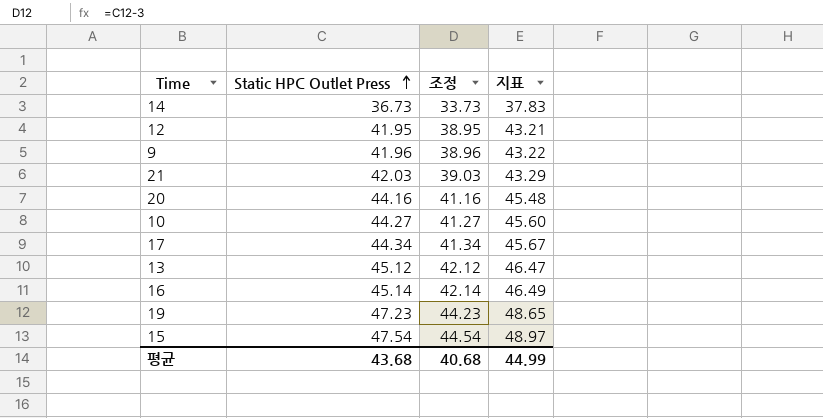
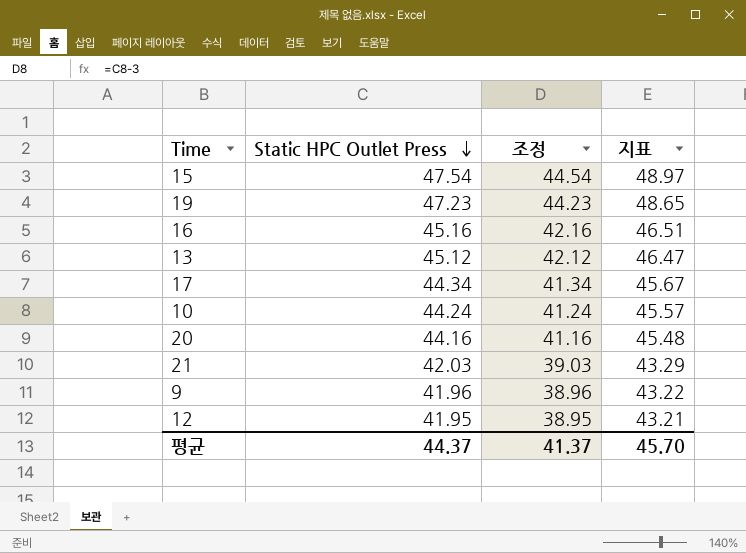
row order: Static HPC Outlet Press ascending -> Static HPC Outlet Press descending
row 14: 36.73 | 33.73 | 37.83 -> none
16 | Static HPC Outlet Press: 45.14 -> 45.16
16 | 조정: 42.14 -> 42.16
16 | 지표: 46.49 -> 46.51
10 | Static HPC Outlet Press: 44.27 -> 44.24
10 | 조정: 41.27 -> 41.24
10 | 지표: 45.60 -> 45.57
평균 | Static HPC Outlet Press: 43.68 -> 44.37
평균 | 조정: 40.68 -> 41.37
평균 | 지표: 44.99 -> 45.70

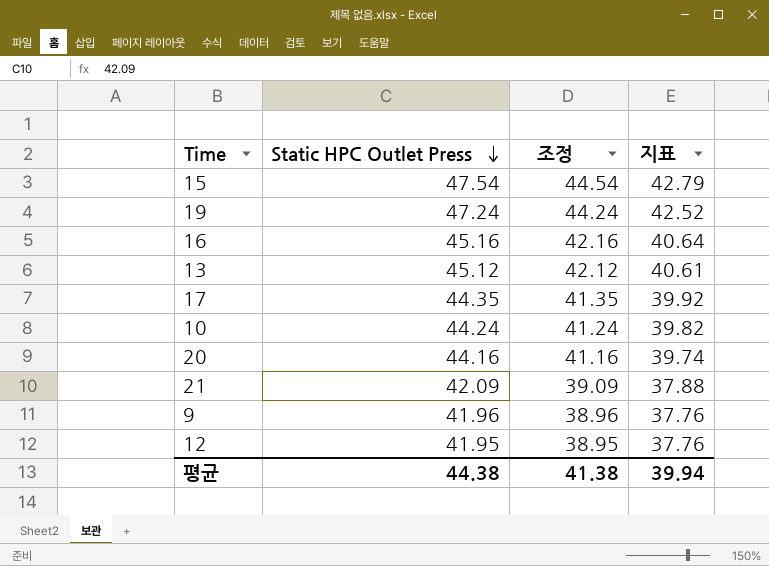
column 지표 | formula: [Static HPC Outlet Press] * 1.03 -> [Static HPC Outlet Press] * 0.9
19 | Static HPC Outlet Press: 47.23 -> 47.24
19 | 조정: 44.23 -> 44.24
17 | Static HPC Outlet Press: 44.34 -> 44.35
17 | 조정: 41.34 -> 41.35
21 | Static HPC Outlet Press: 42.03 -> 42.09
21 | 조정: 39.03 -> 39.09
평균 | Static HPC Outlet Press: 44.37 -> 44.38
평균 | 조정: 41.37 -> 41.38
평균 | 지표: 45.70 -> 39.94

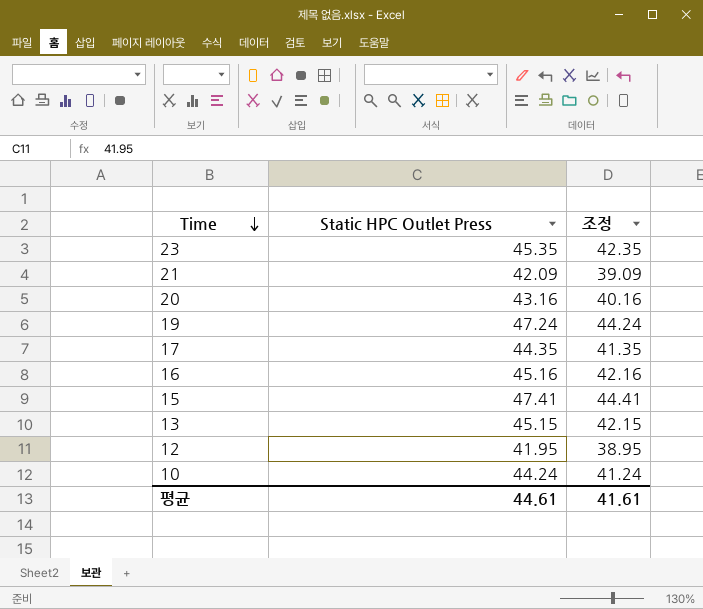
row order: Static HPC Outlet Press descending -> Time descending
column 지표 | formula: [Static HPC Outlet Press] * 0.9 -> none
row 9: 41.96 | 38.96 | 37.76 -> none
row 23: none -> 45.35 | 42.35
20 | Static HPC Outlet Press: 44.16 -> 43.16
20 | 조정: 41.16 -> 40.16
15 | Static HPC Outlet Press: 47.54 -> 47.41
15 | 조정: 44.54 -> 44.41
13 | Static HPC Outlet Press: 45.12 -> 45.15
13 | 조정: 42.12 -> 42.15
평균 | Static HPC Outlet Press: 44.38 -> 44.61
평균 | 조정: 41.38 -> 41.61

